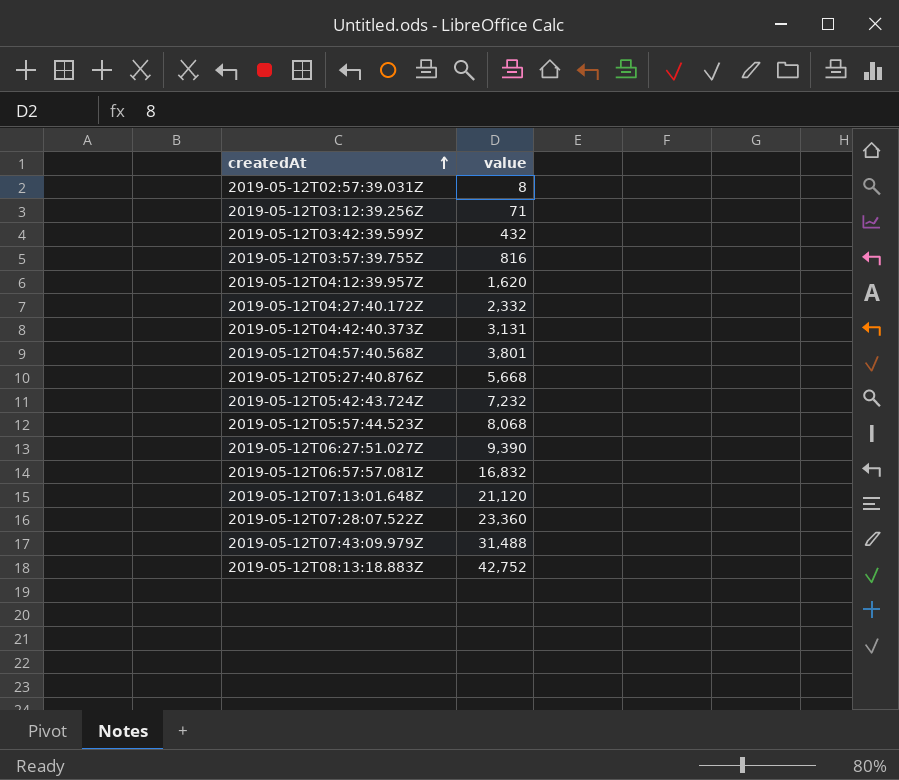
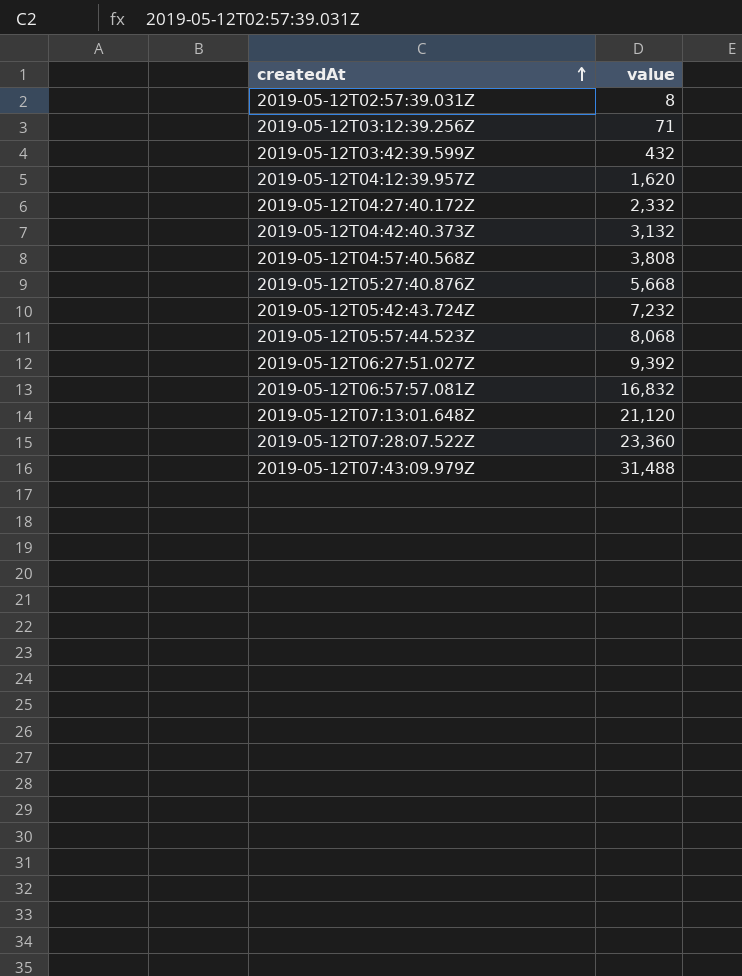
row 2019-05-12T03:57:39.755Z: 816 -> none
row 2019-05-12T08:13:18.883Z: 42,752 -> none
2019-05-12T04:42:40.373Z | value: 3,131 -> 3,132
2019-05-12T04:57:40.568Z | value: 3,801 -> 3,808
2019-05-12T06:27:51.027Z | value: 9,390 -> 9,392

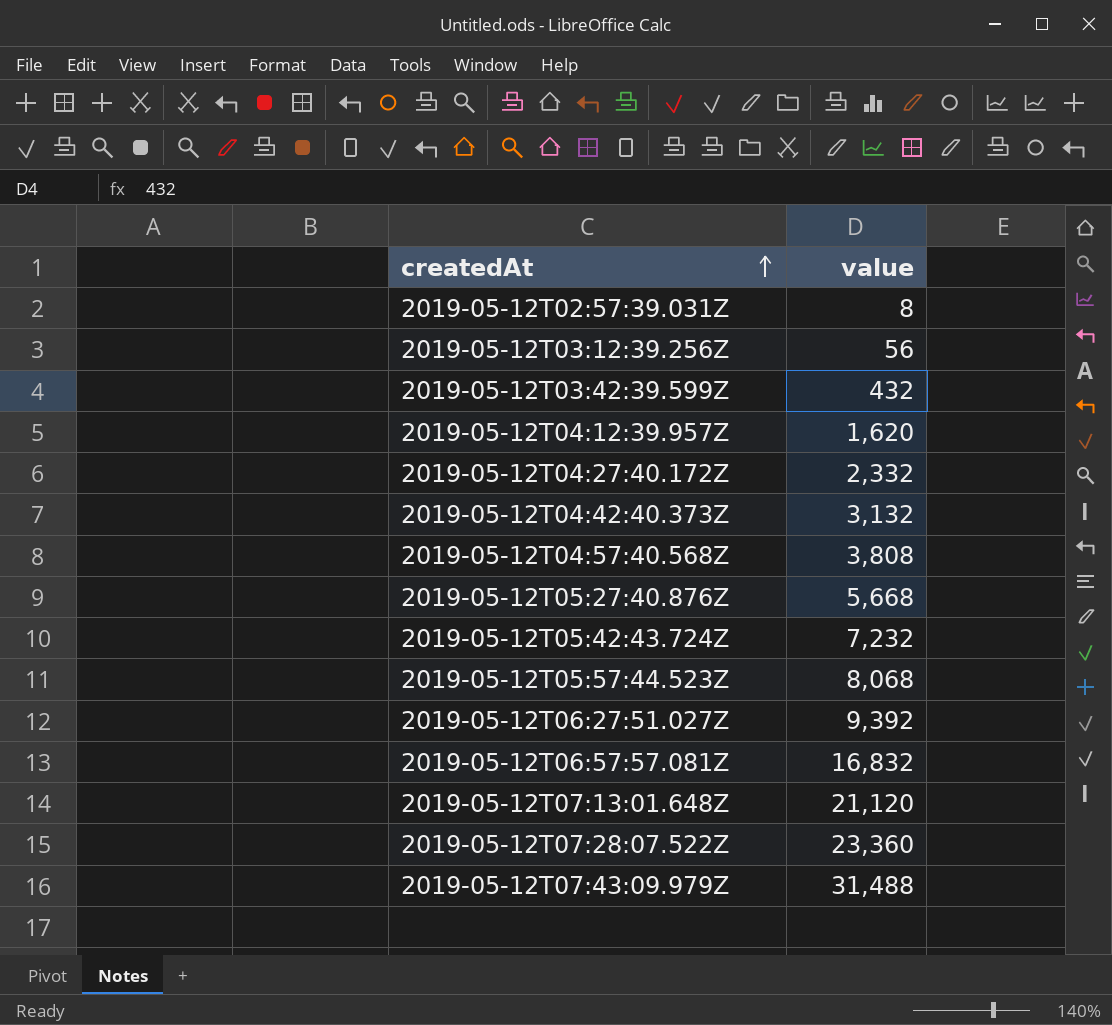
2019-05-12T03:12:39.256Z | value: 71 -> 56

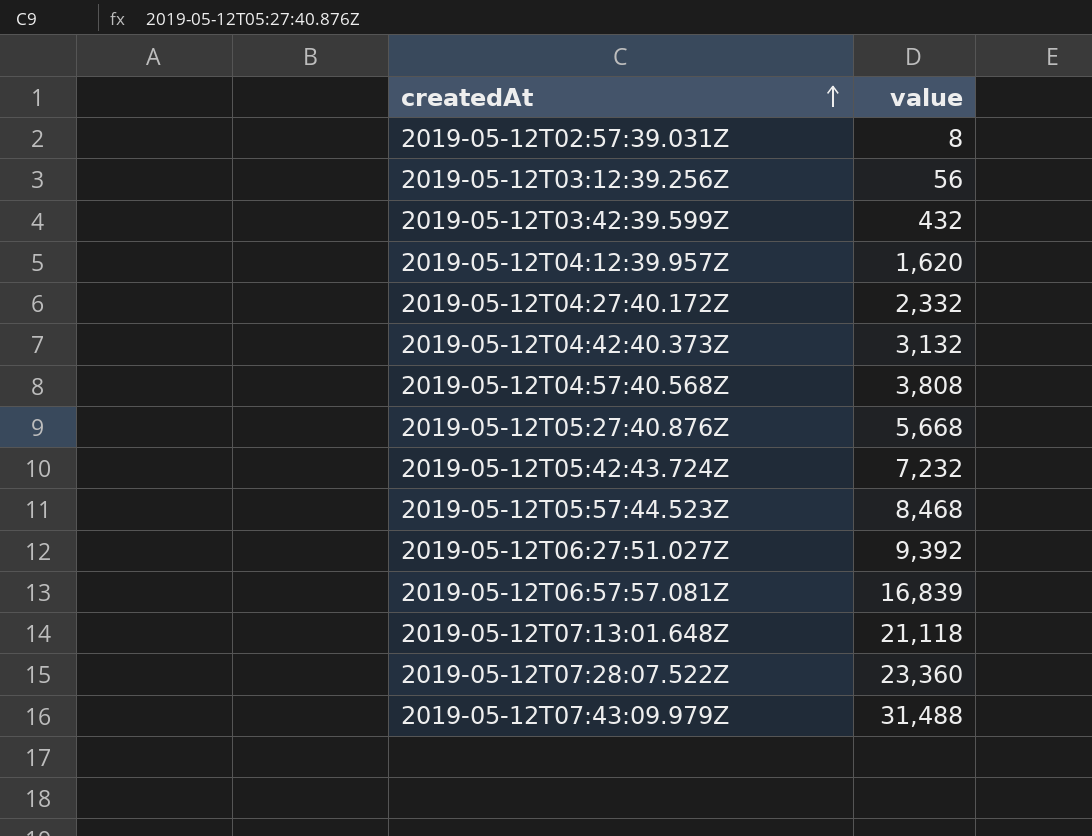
2019-05-12T05:57:44.523Z | value: 8,068 -> 8,468
2019-05-12T06:57:57.081Z | value: 16,832 -> 16,839
2019-05-12T07:13:01.648Z | value: 21,120 -> 21,118

